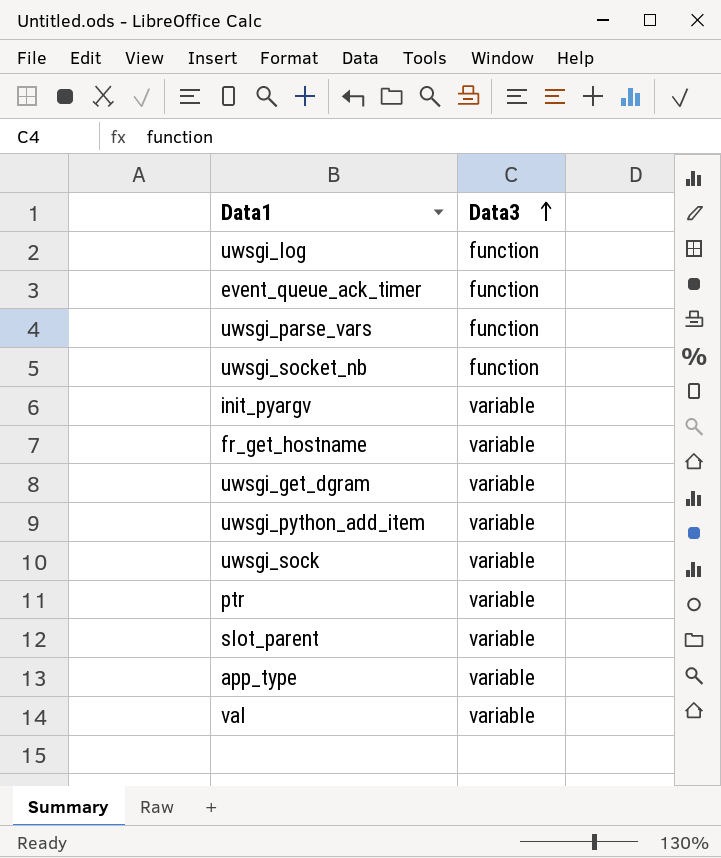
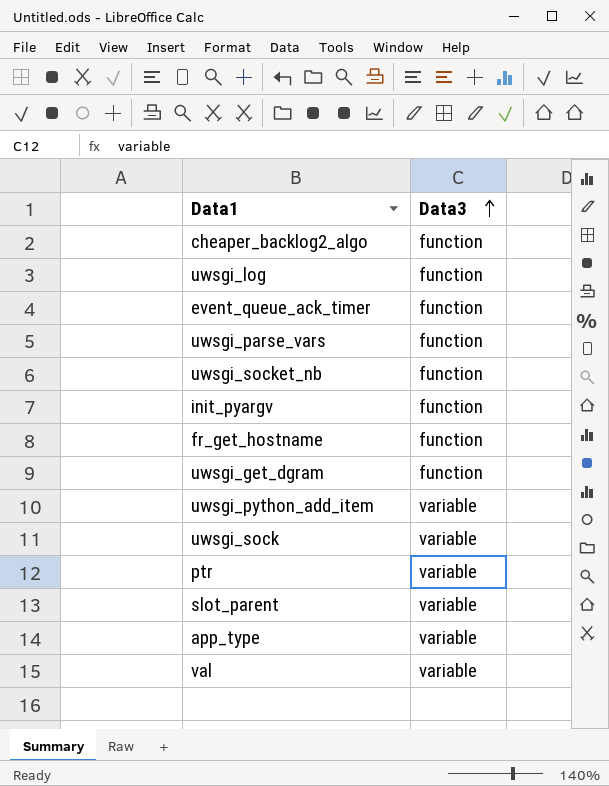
row cheaper_backlog2_algo: none -> function
init_pyargv | Data3: variable -> function
fr_get_hostname | Data3: variable -> function
uwsgi_get_dgram | Data3: variable -> function

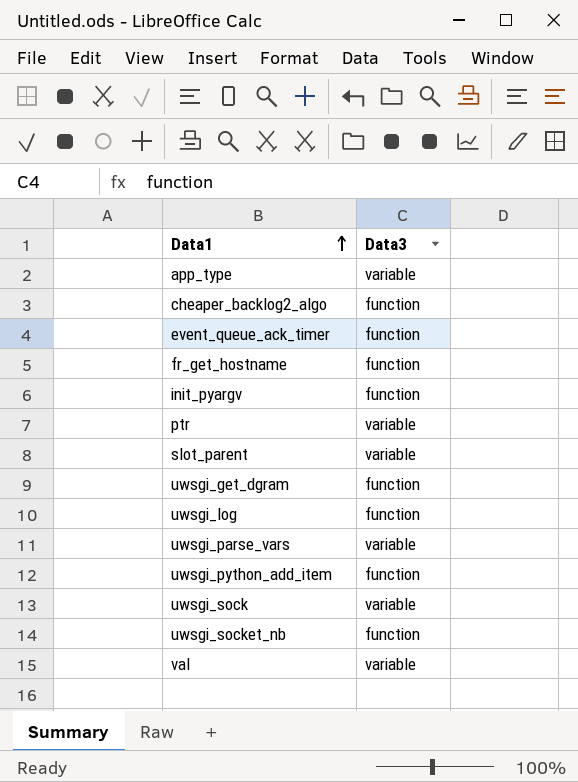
row order: Data3 ascending -> Data1 ascending
uwsgi_parse_vars | Data3: function -> variable
uwsgi_python_add_item | Data3: variable -> function

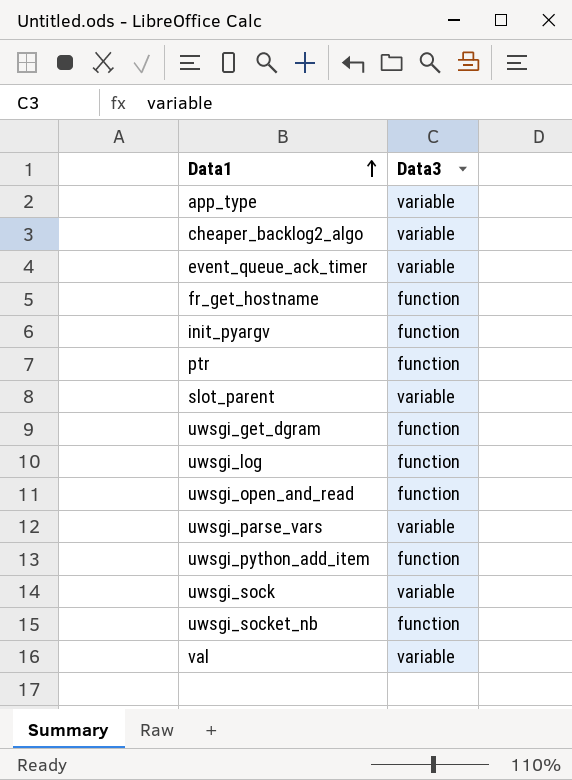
cheaper_backlog2_algo | Data3: function -> variable
event_queue_ack_timer | Data3: function -> variable
ptr | Data3: variable -> function
row uwsgi_open_and_read: none -> function

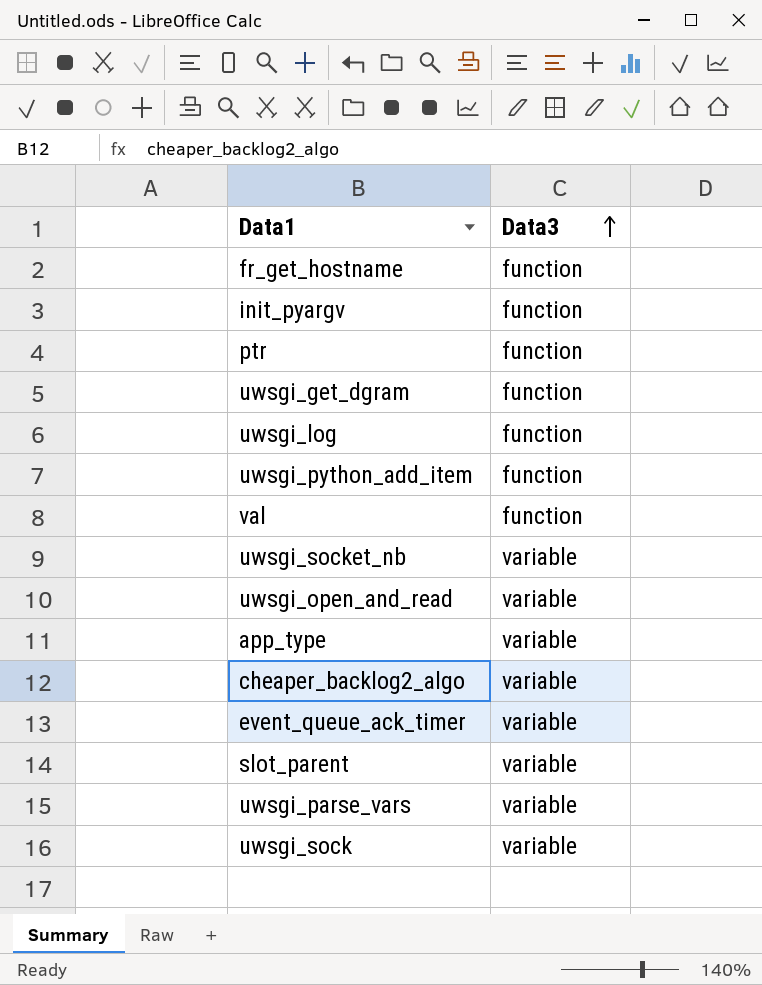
row order: Data1 ascending -> Data3 ascending
val | Data3: variable -> function
uwsgi_socket_nb | Data3: function -> variable
uwsgi_open_and_read | Data3: function -> variable

